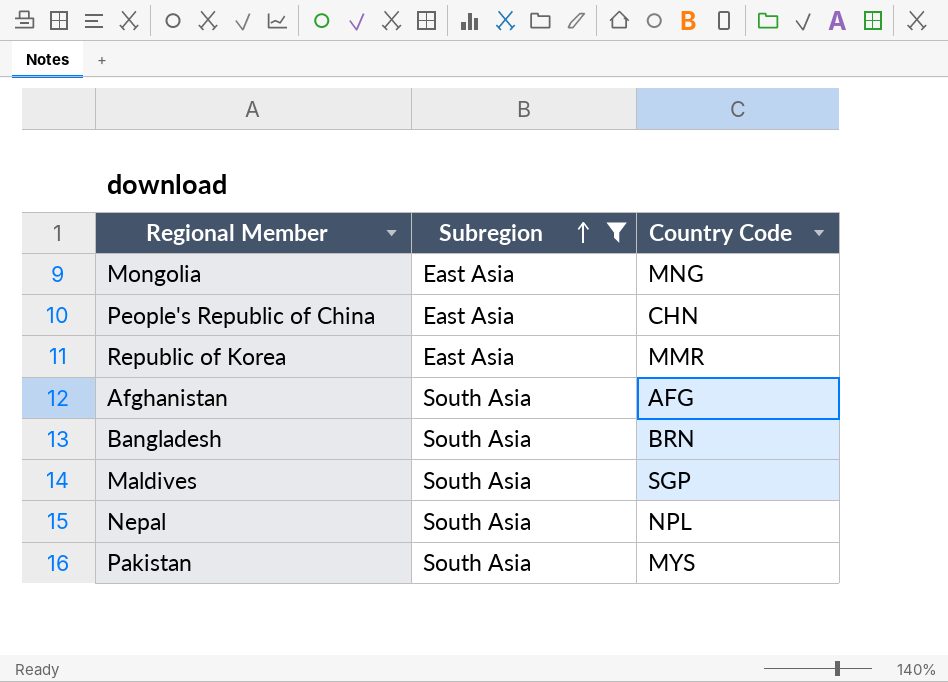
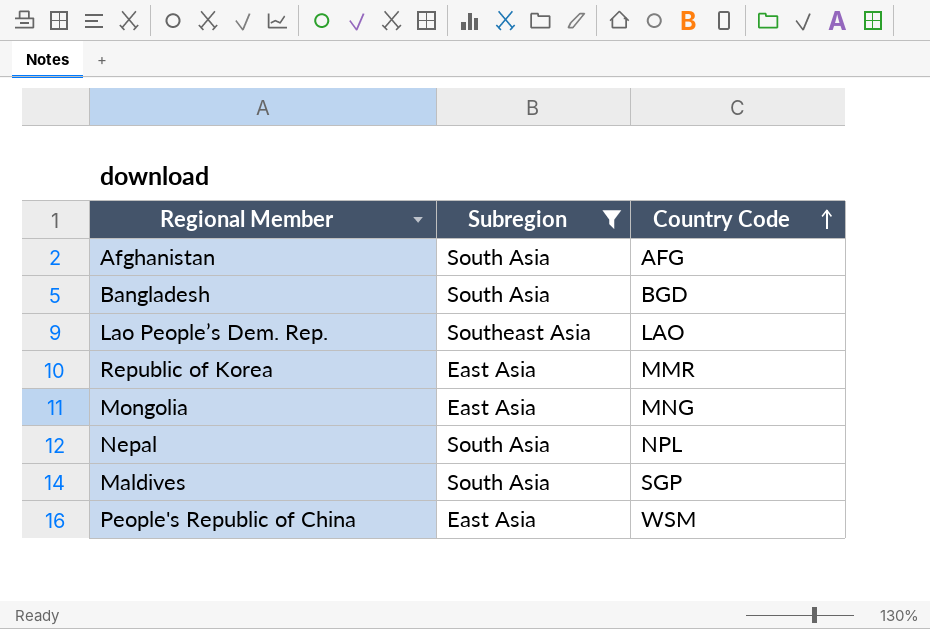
row order: Subregion ascending -> Country Code ascending
row Pakistan: South Asia | MYS -> none
Bangladesh | Country Code: BRN -> BGD
row Lao People’s Dem. Rep.: none -> Southeast Asia | LAO
People's Republic of China | Country Code: CHN -> WSM

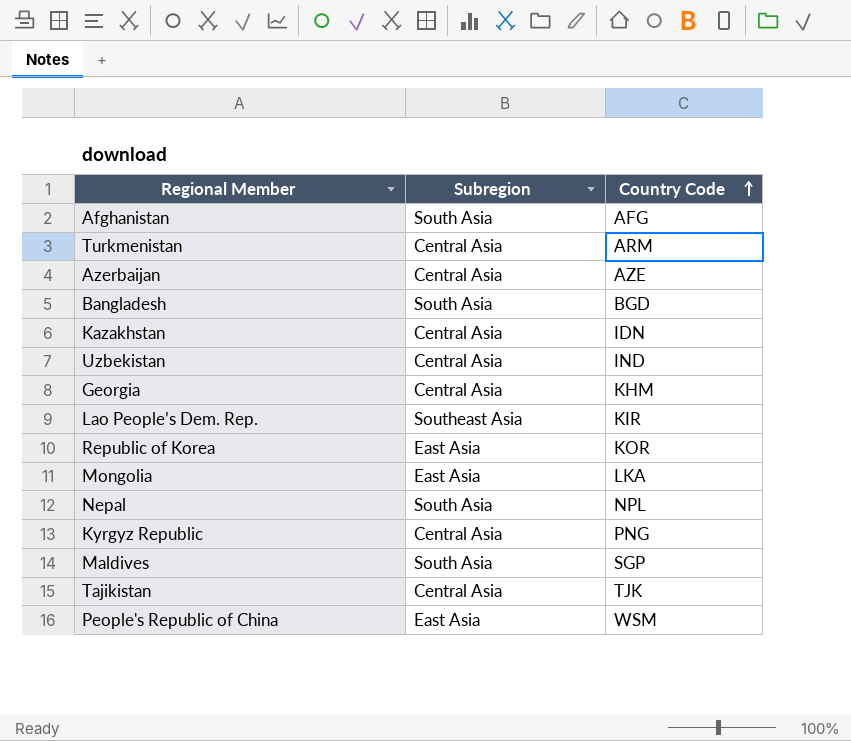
filter: Subregion != Central Asia -> none
Lao People’s Dem. Rep. | Country Code: LAO -> KIR
Republic of Korea | Country Code: MMR -> KOR
Mongolia | Country Code: MNG -> LKA

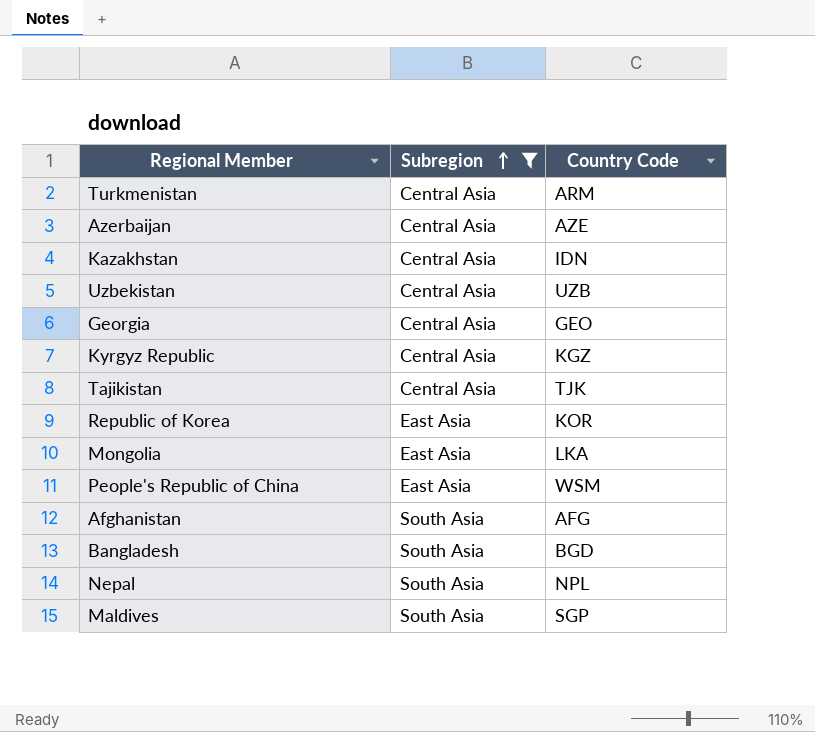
filter: none -> Subregion != Southeast Asia
row order: Country Code ascending -> Subregion ascending
Uzbekistan | Country Code: IND -> UZB
Georgia | Country Code: KHM -> GEO
Kyrgyz Republic | Country Code: PNG -> KGZ

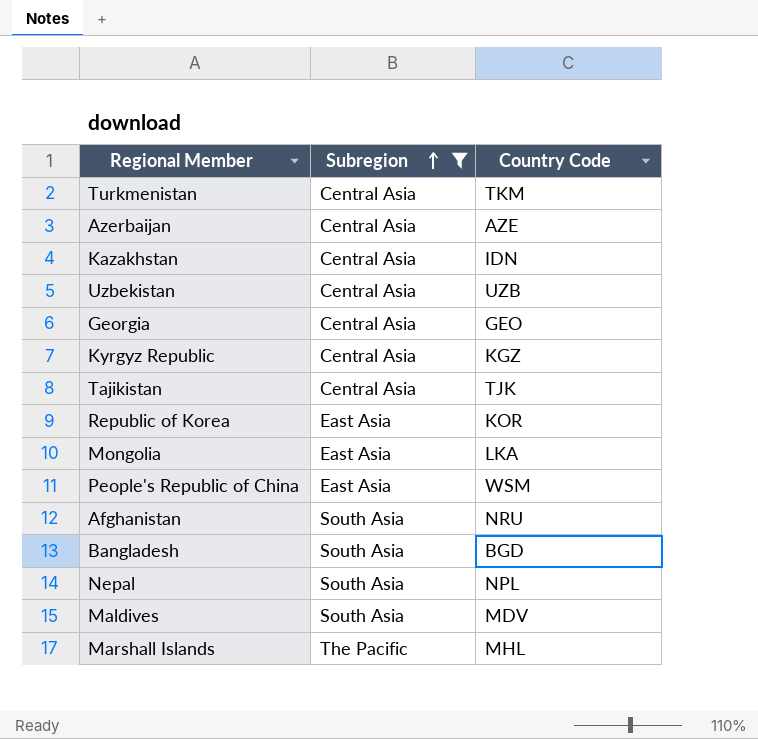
Turkmenistan | Country Code: ARM -> TKM
Afghanistan | Country Code: AFG -> NRU
Maldives | Country Code: SGP -> MDV
row Marshall Islands: none -> The Pacific | MHL

